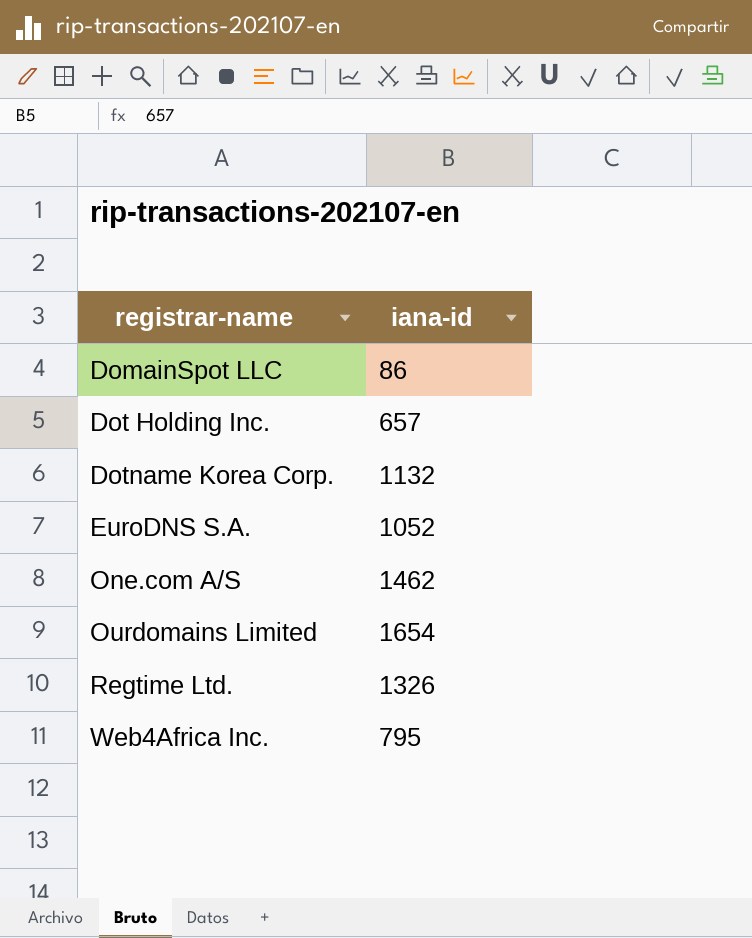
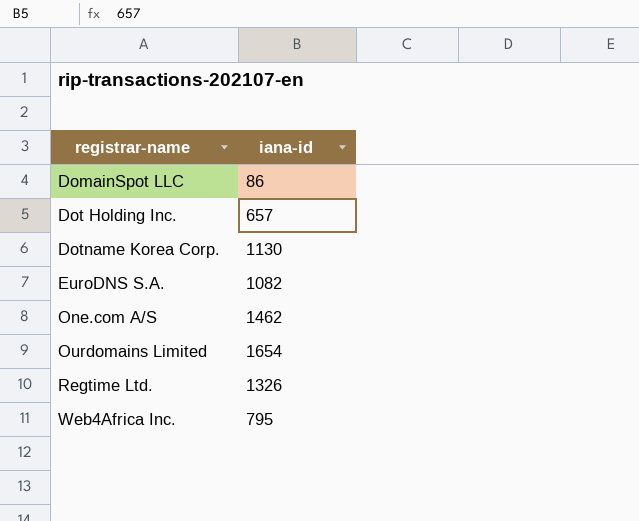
Dotname Korea Corp. | iana-id: 1132 -> 1130
EuroDNS S.A. | iana-id: 1052 -> 1082

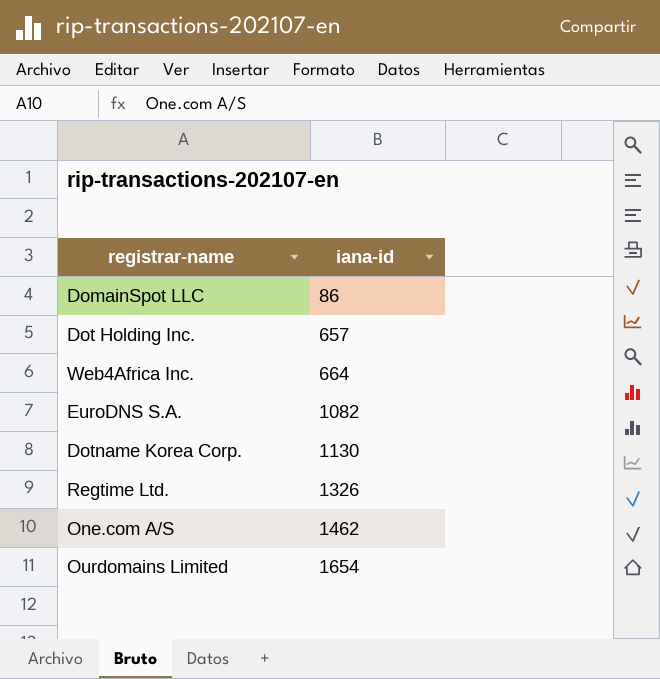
row order: registrar-name ascending -> iana-id ascending
Web4Africa Inc. | iana-id: 795 -> 664

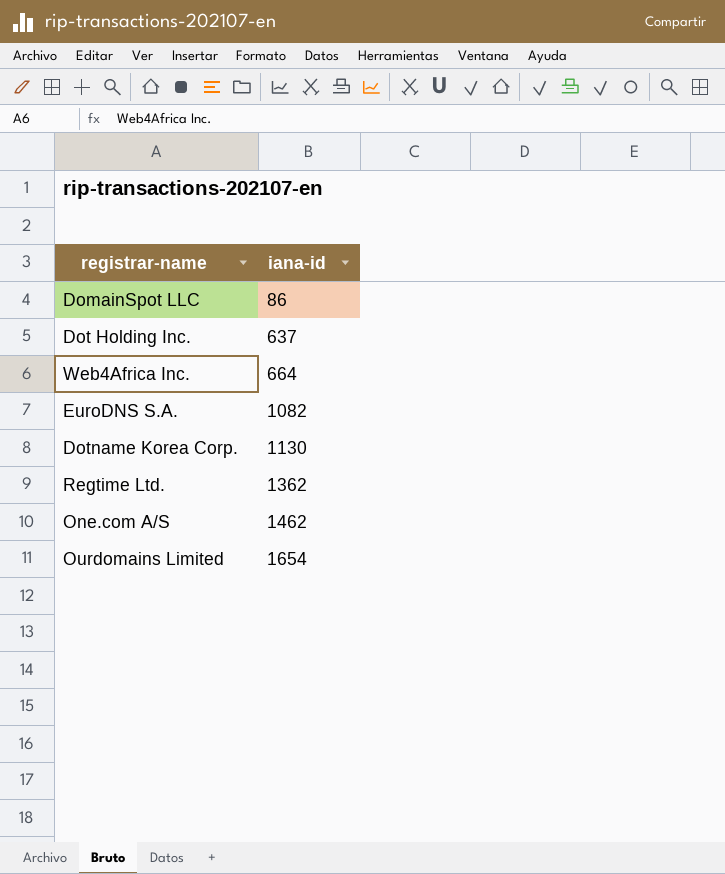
Dot Holding Inc. | iana-id: 657 -> 637
Regtime Ltd. | iana-id: 1326 -> 1362

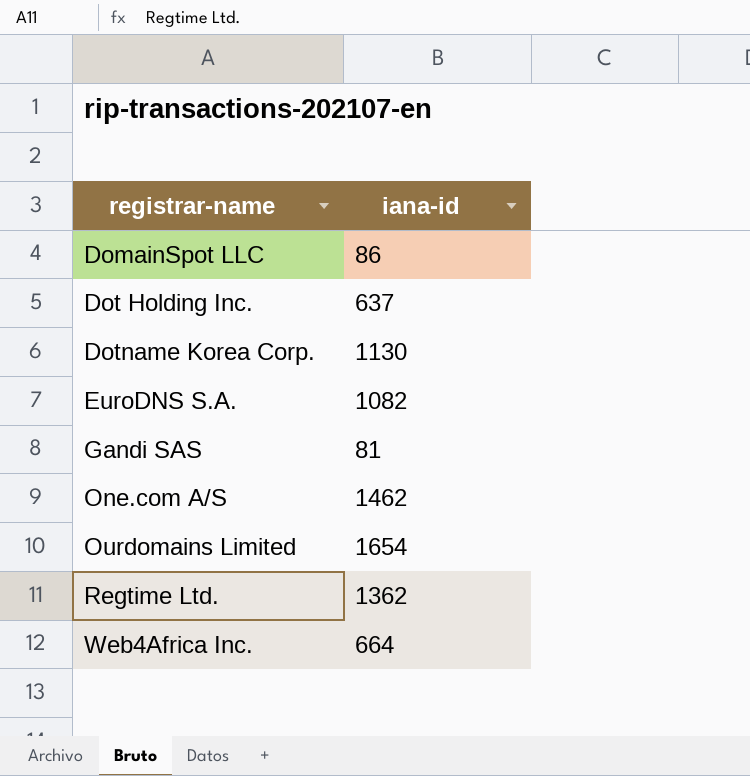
row order: iana-id ascending -> registrar-name ascending
row Gandi SAS: none -> 81

